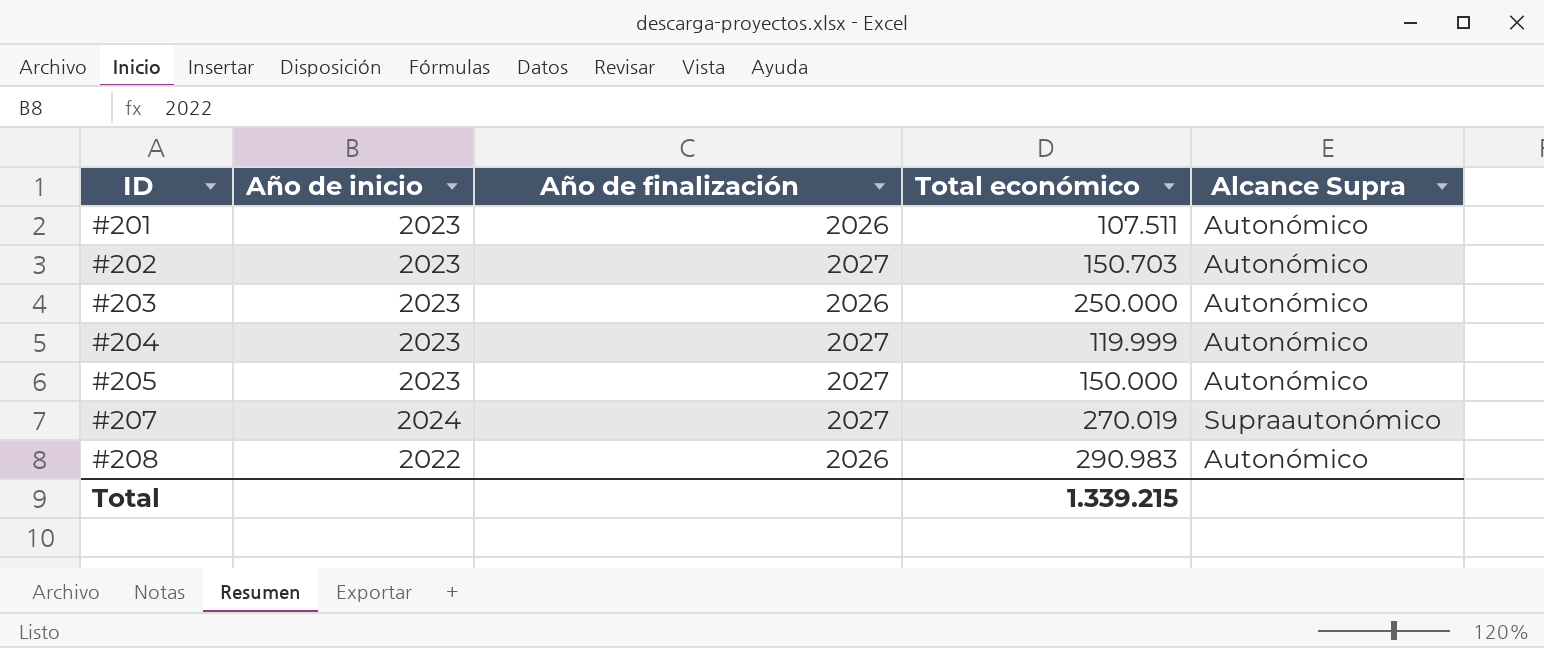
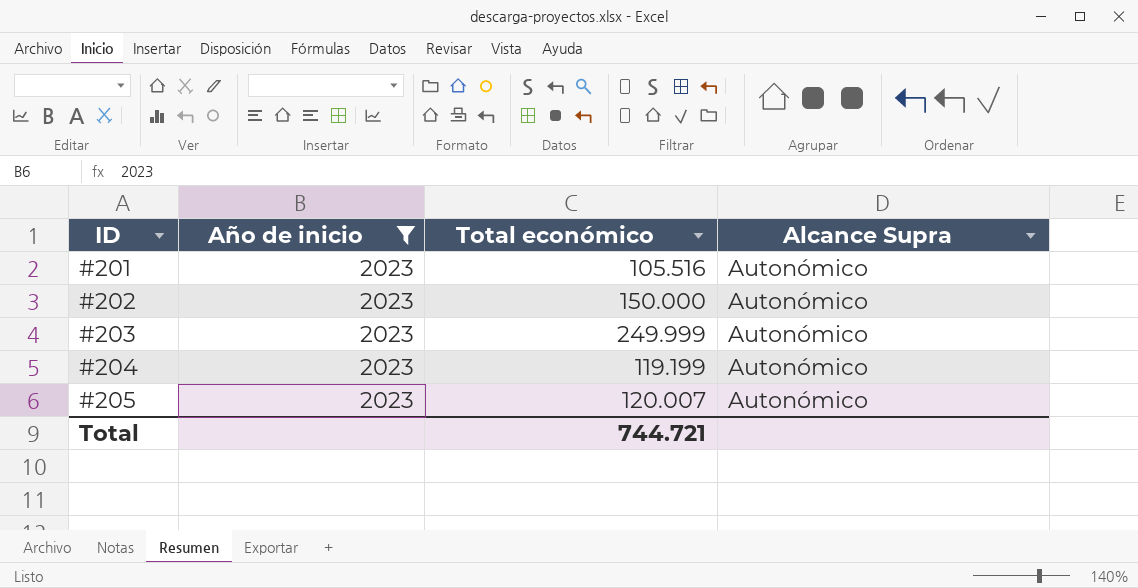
filter: none -> Año de inicio = 2023
column Año de finalización | position: 3 -> none
#201 | Total económico: 107.511 -> 105.516
#202 | Total económico: 150.703 -> 150.000
#203 | Total económico: 250.000 -> 249.999
#204 | Total económico: 119.999 -> 119.199
#205 | Total económico: 150.000 -> 120.007
Total | Total económico: 1.339.215 -> 744.721

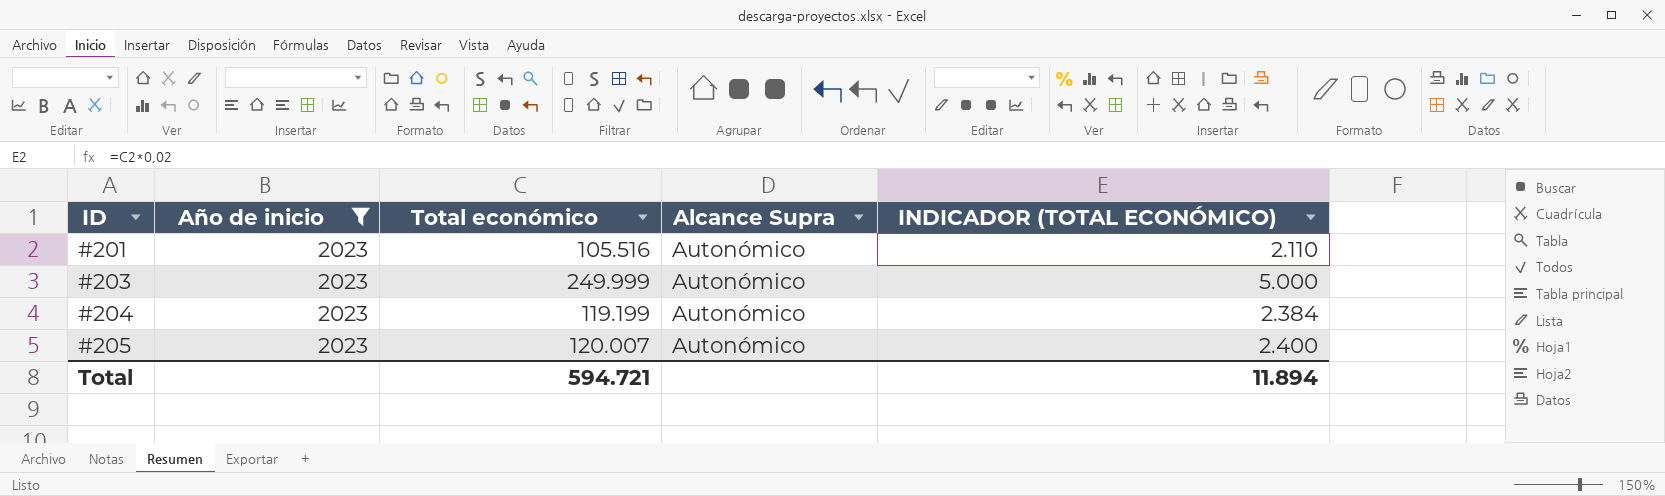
column INDICADOR (TOTAL ECONÓMICO) | formula: none -> [Total económico] * 0,02
row #202: 2023 | 150.000 | Autonómico -> none
Total | Total económico: 744.721 -> 594.721

